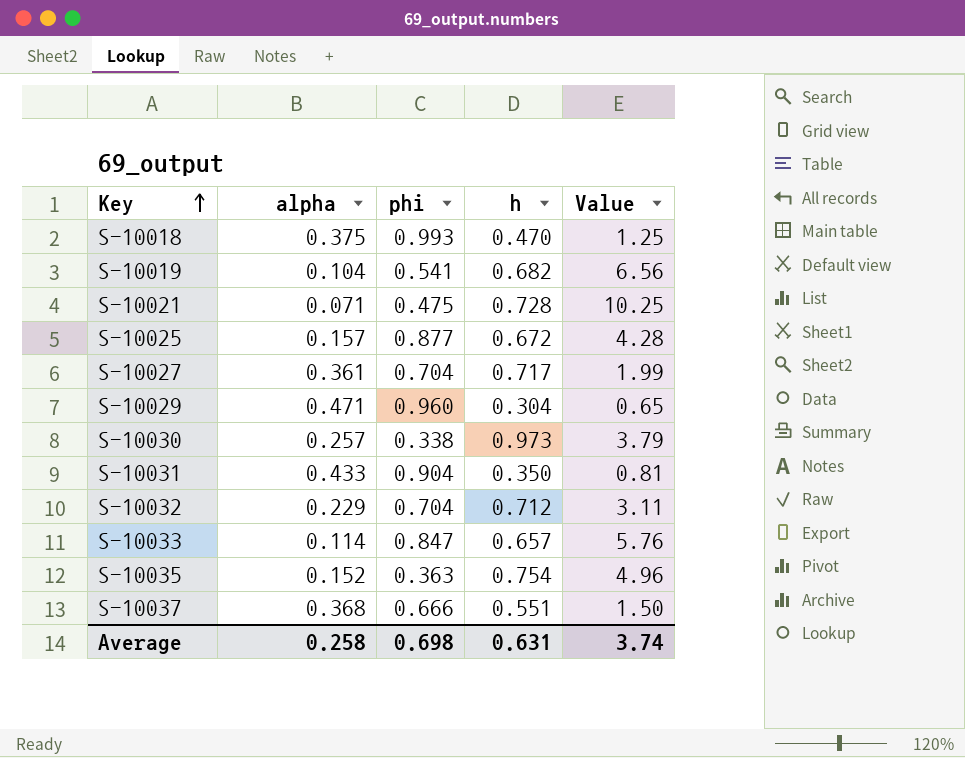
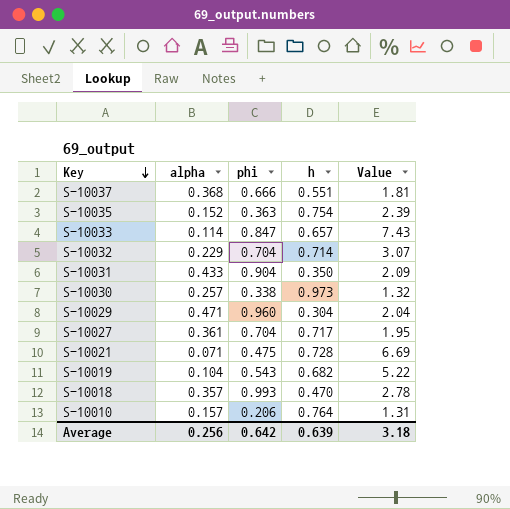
row order: Key ascending -> Key descending
column Value | formula: [h] / [alpha] -> [phi] / [alpha]
row S-10025: 0.157 | 0.877 | 0.672 | 4.28 -> none
S-10032 | h: 0.712 -> 0.714
S-10019 | phi: 0.541 -> 0.543
S-10018 | alpha: 0.375 -> 0.357
row S-10010: none -> 0.157 | 0.206 | 0.764 | 1.31
Average | alpha: 0.258 -> 0.256
Average | phi: 0.698 -> 0.642
Average | h: 0.631 -> 0.639
Average | Value: 3.74 -> 3.18

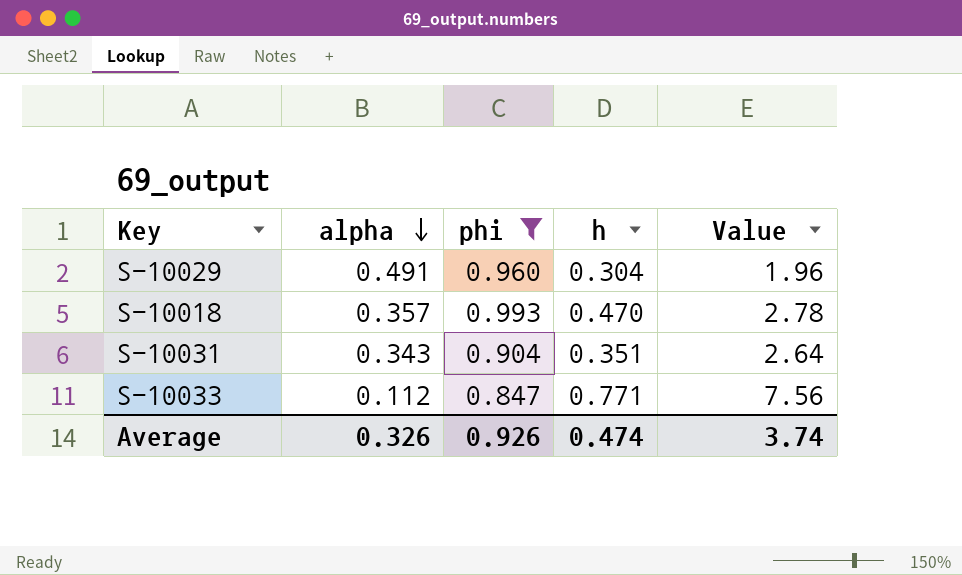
filter: none -> phi >= 0.847
row order: Key descending -> alpha descending
S-10029 | alpha: 0.471 -> 0.491
S-10029 | Value: 2.04 -> 1.96
S-10031 | alpha: 0.433 -> 0.343
S-10031 | h: 0.350 -> 0.351
S-10031 | Value: 2.09 -> 2.64
S-10033 | alpha: 0.114 -> 0.112
S-10033 | h: 0.657 -> 0.771
S-10033 | Value: 7.43 -> 7.56
Average | alpha: 0.256 -> 0.326
Average | phi: 0.642 -> 0.926
Average | h: 0.639 -> 0.474
Average | Value: 3.18 -> 3.74

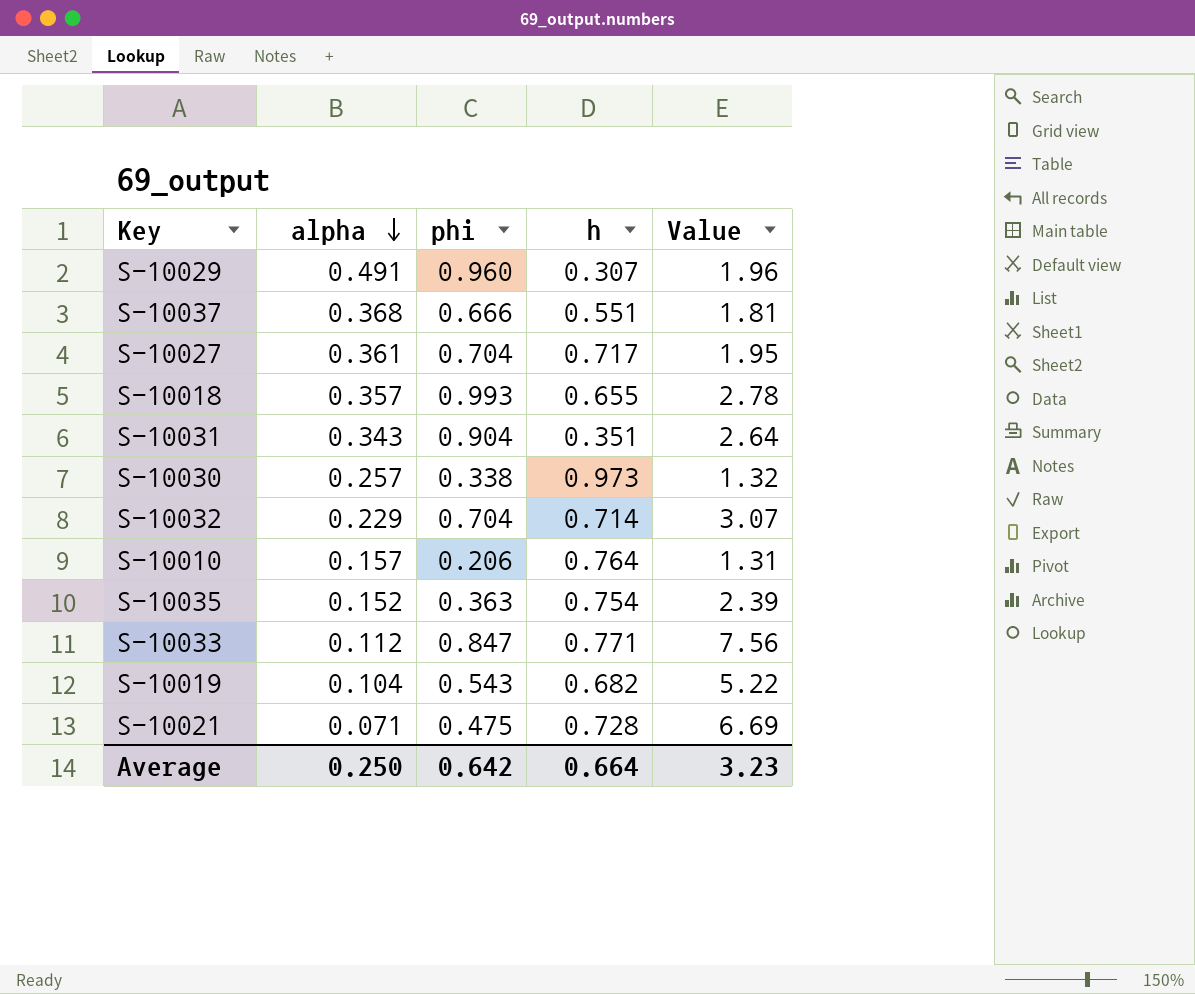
filter: phi >= 0.847 -> none
S-10029 | h: 0.304 -> 0.307
S-10018 | h: 0.470 -> 0.655
Average | alpha: 0.326 -> 0.250
Average | phi: 0.926 -> 0.642
Average | h: 0.474 -> 0.664
Average | Value: 3.74 -> 3.23

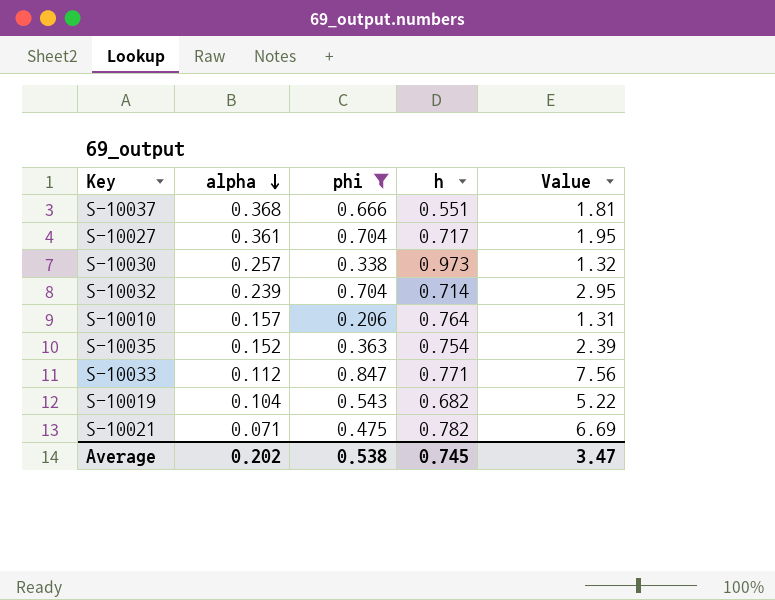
filter: none -> phi <= 0.847
S-10032 | alpha: 0.229 -> 0.239
S-10032 | Value: 3.07 -> 2.95
S-10021 | h: 0.728 -> 0.782
Average | alpha: 0.250 -> 0.202
Average | phi: 0.642 -> 0.538
Average | h: 0.664 -> 0.745
Average | Value: 3.23 -> 3.47

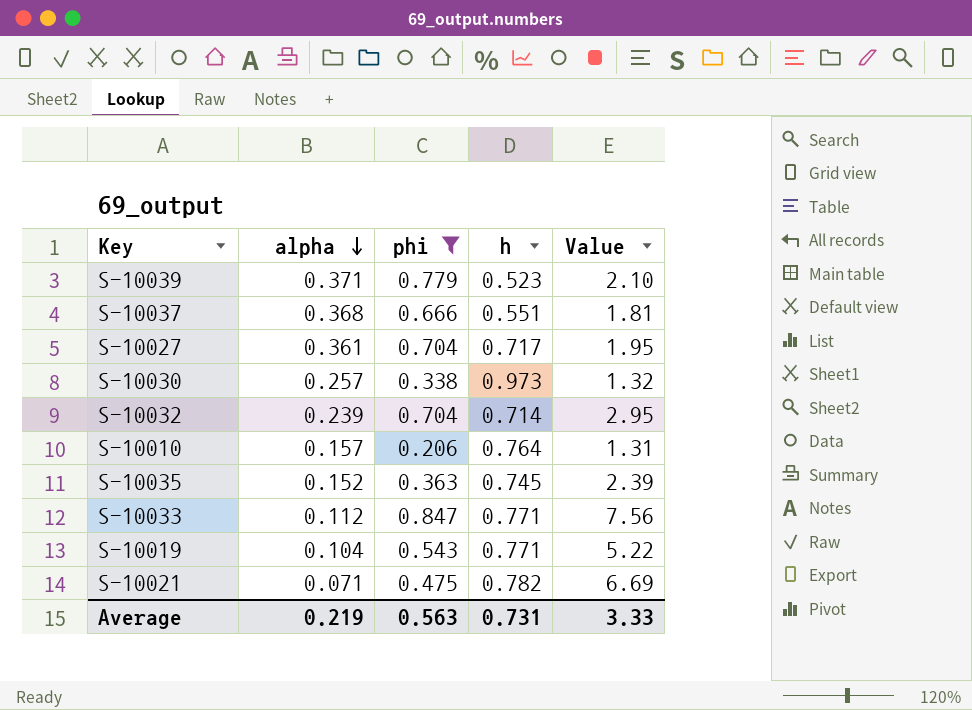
row S-10039: none -> 0.371 | 0.779 | 0.523 | 2.10
S-10035 | h: 0.754 -> 0.745
S-10019 | h: 0.682 -> 0.771
Average | alpha: 0.202 -> 0.219
Average | phi: 0.538 -> 0.563
Average | h: 0.745 -> 0.731
Average | Value: 3.47 -> 3.33

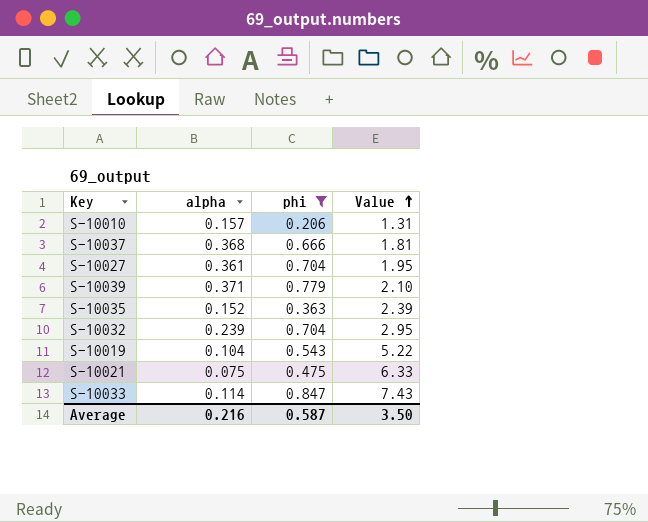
row order: alpha descending -> Value ascending
column h | position: 4 -> none
row S-10030: 0.257 | 0.338 | 0.973 | 1.32 -> none
S-10021 | alpha: 0.071 -> 0.075
S-10021 | Value: 6.69 -> 6.33
S-10033 | alpha: 0.112 -> 0.114
S-10033 | Value: 7.56 -> 7.43
Average | alpha: 0.219 -> 0.216
Average | phi: 0.563 -> 0.587
Average | Value: 3.33 -> 3.50

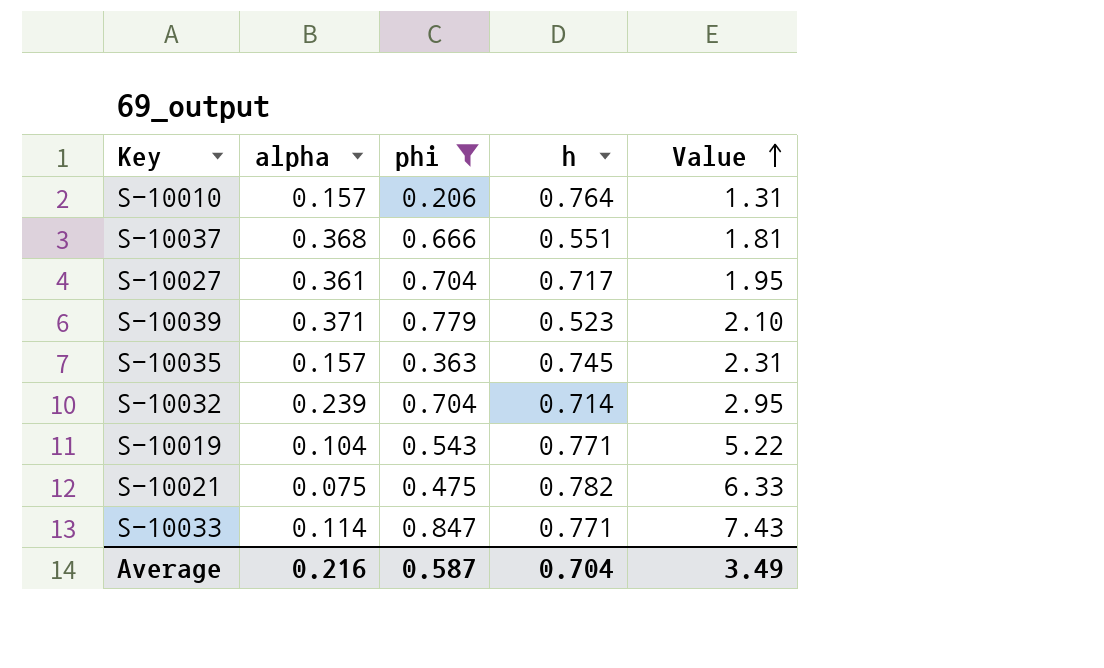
column h | position: none -> 4
S-10035 | alpha: 0.152 -> 0.157
S-10035 | Value: 2.39 -> 2.31
Average | Value: 3.50 -> 3.49

